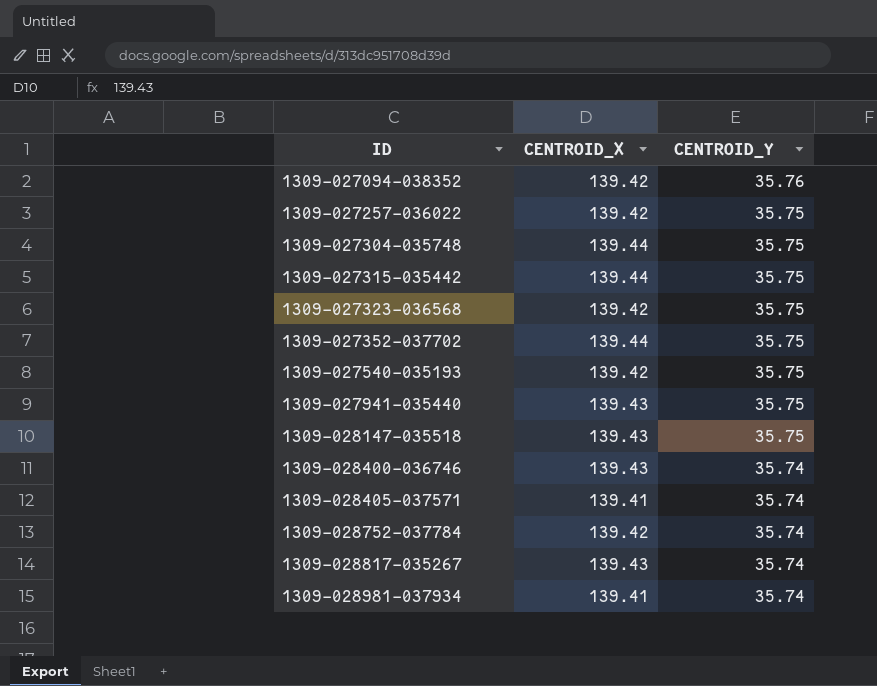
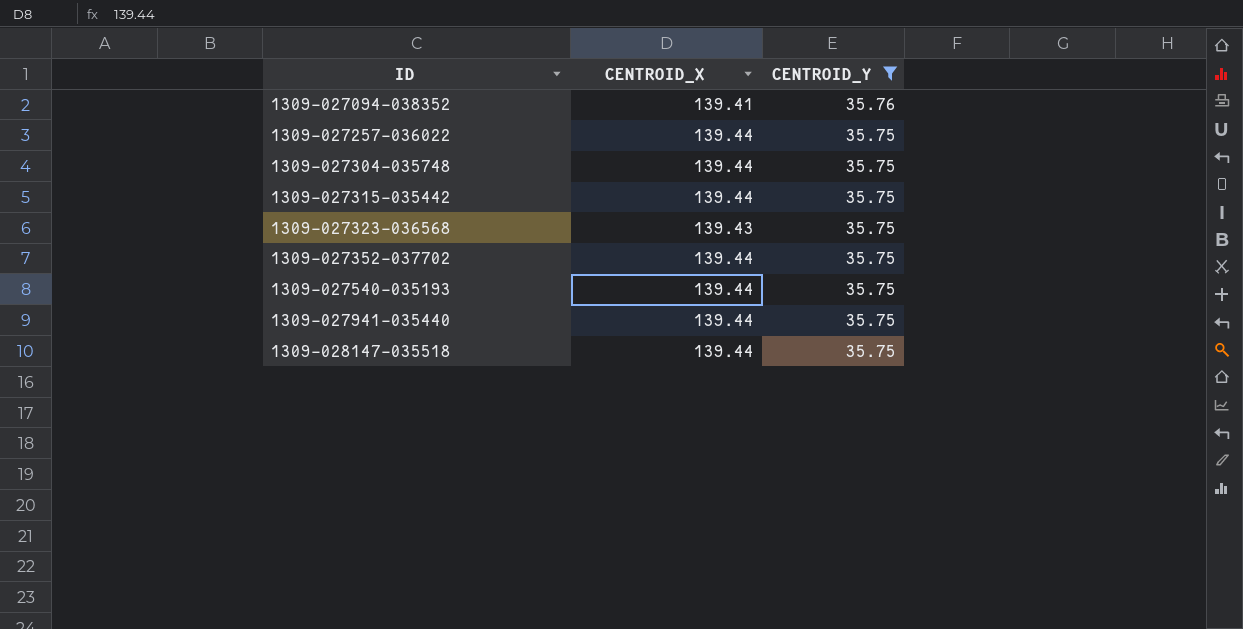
filter: none -> CENTROID_Y != 35.74
1309-027094-038352 | CENTROID_X: 139.42 -> 139.41
1309-027257-036022 | CENTROID_X: 139.42 -> 139.44
1309-027323-036568 | CENTROID_X: 139.42 -> 139.43
1309-027540-035193 | CENTROID_X: 139.42 -> 139.44
1309-027941-035440 | CENTROID_X: 139.43 -> 139.44
1309-028147-035518 | CENTROID_X: 139.43 -> 139.44

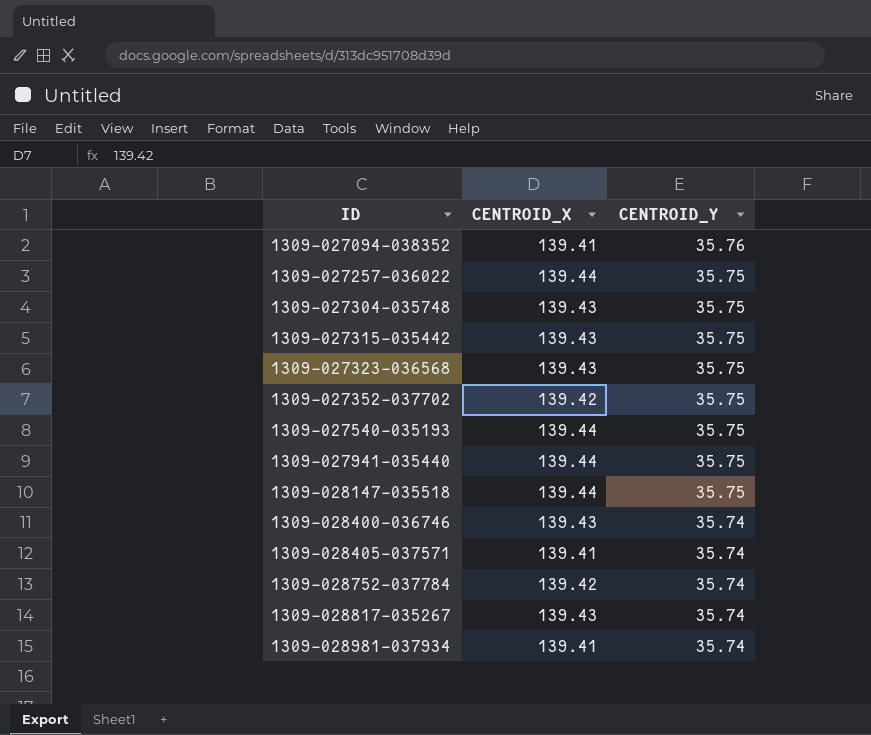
filter: CENTROID_Y != 35.74 -> none
1309-027304-035748 | CENTROID_X: 139.44 -> 139.43
1309-027315-035442 | CENTROID_X: 139.44 -> 139.43
1309-027352-037702 | CENTROID_X: 139.44 -> 139.42

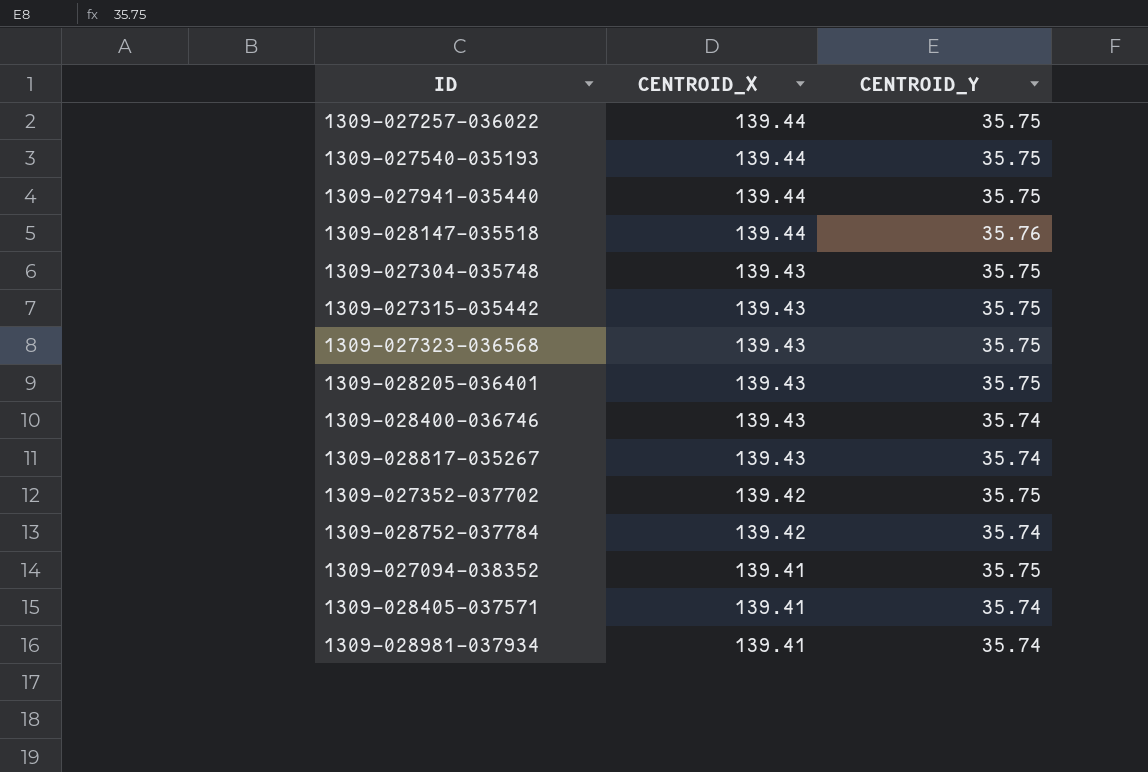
row order: ID ascending -> CENTROID_X descending
1309-028147-035518 | CENTROID_Y: 35.75 -> 35.76
row 1309-028205-036401: none -> 139.43 | 35.75
1309-027094-038352 | CENTROID_Y: 35.76 -> 35.75

